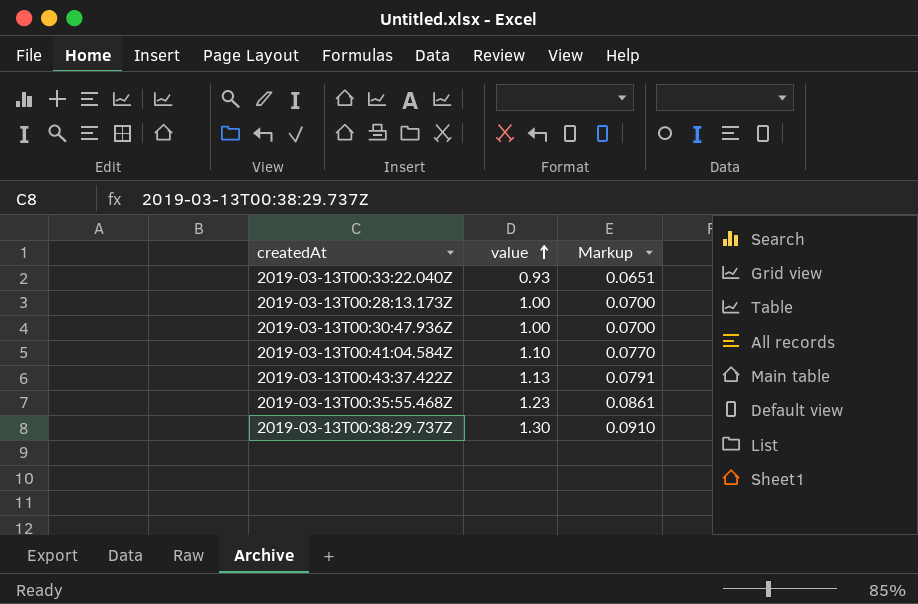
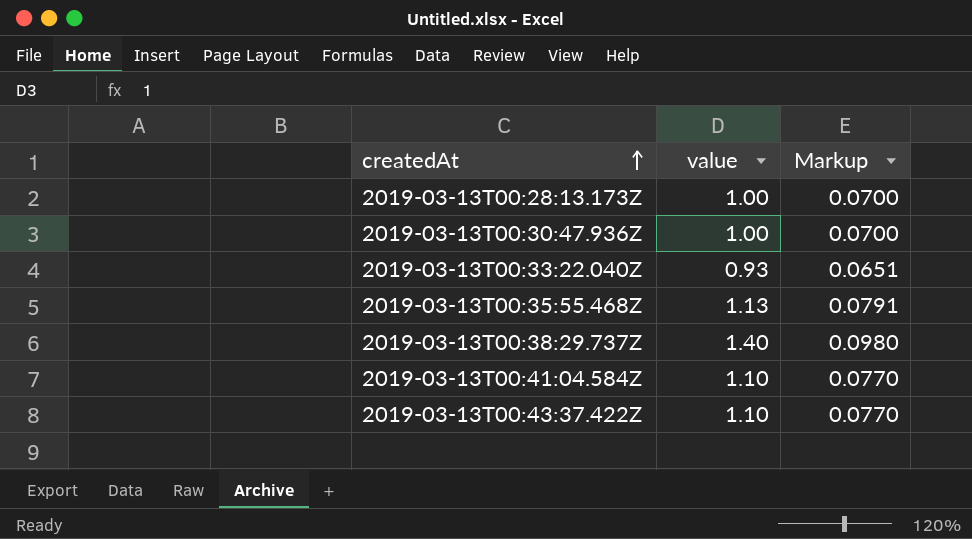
row order: value ascending -> createdAt ascending
2019-03-13T00:35:55.468Z | value: 1.23 -> 1.13
2019-03-13T00:35:55.468Z | Markup: 0.0861 -> 0.0791
2019-03-13T00:38:29.737Z | value: 1.30 -> 1.40
2019-03-13T00:38:29.737Z | Markup: 0.0910 -> 0.0980
2019-03-13T00:43:37.422Z | value: 1.13 -> 1.10
2019-03-13T00:43:37.422Z | Markup: 0.0791 -> 0.0770

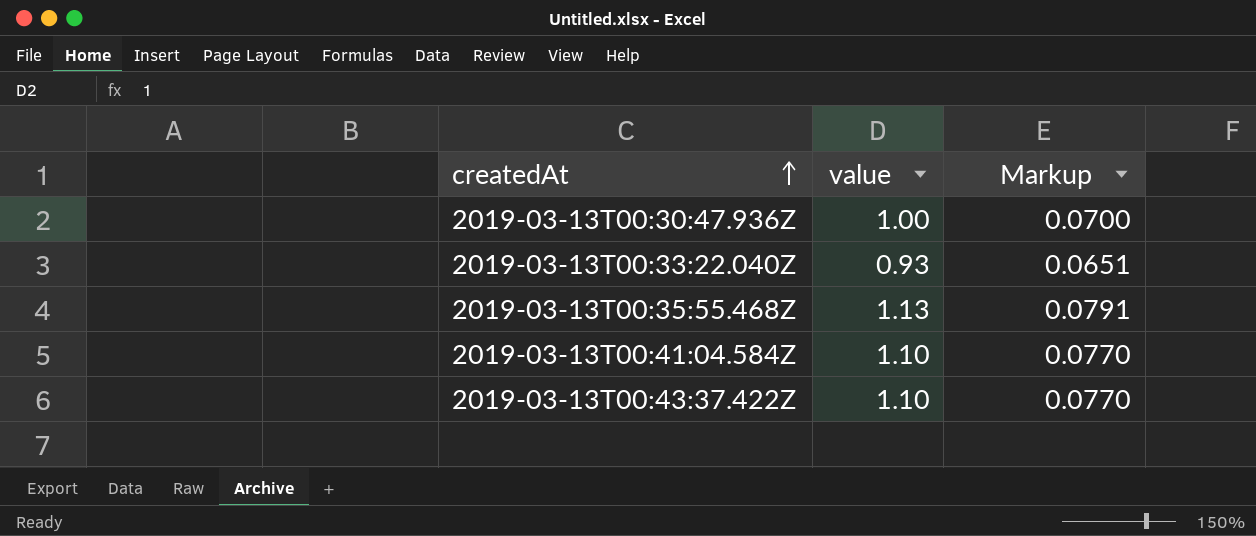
row 2019-03-13T00:28:13.173Z: 1.00 | 0.0700 -> none
row 2019-03-13T00:38:29.737Z: 1.40 | 0.0980 -> none

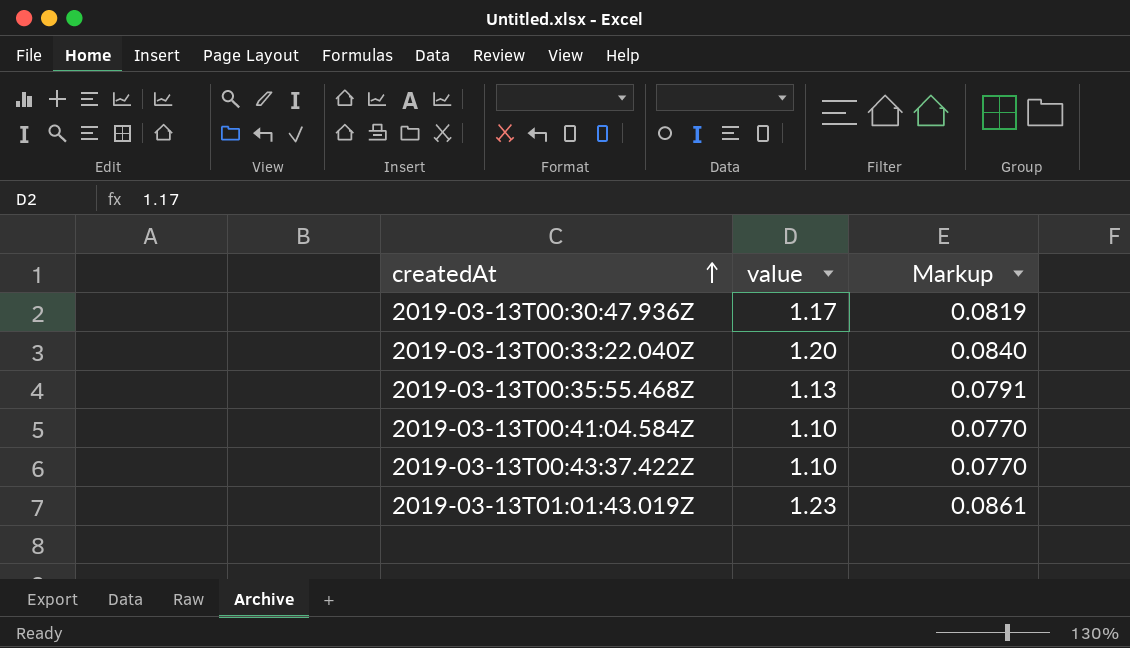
2019-03-13T00:30:47.936Z | value: 1.00 -> 1.17
2019-03-13T00:30:47.936Z | Markup: 0.0700 -> 0.0819
2019-03-13T00:33:22.040Z | value: 0.93 -> 1.20
2019-03-13T00:33:22.040Z | Markup: 0.0651 -> 0.0840
row 2019-03-13T01:01:43.019Z: none -> 1.23 | 0.0861

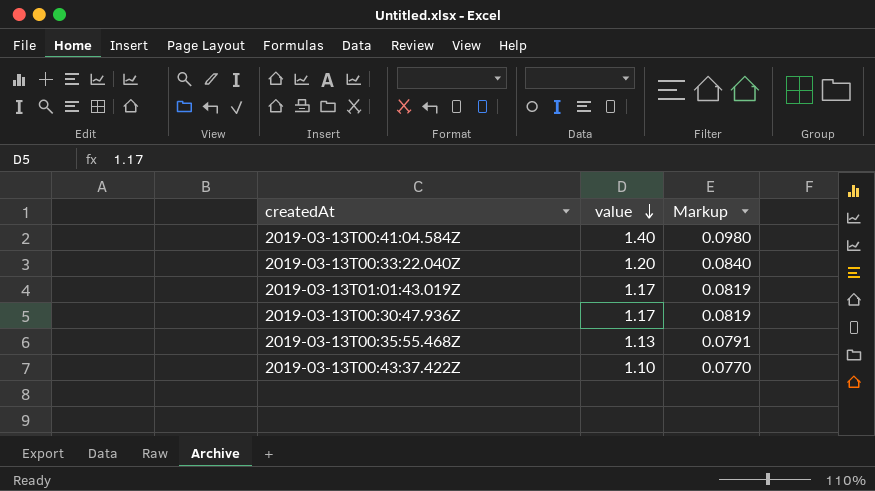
row order: createdAt ascending -> value descending
2019-03-13T00:41:04.584Z | value: 1.10 -> 1.40
2019-03-13T00:41:04.584Z | Markup: 0.0770 -> 0.0980
2019-03-13T01:01:43.019Z | value: 1.23 -> 1.17
2019-03-13T01:01:43.019Z | Markup: 0.0861 -> 0.0819

